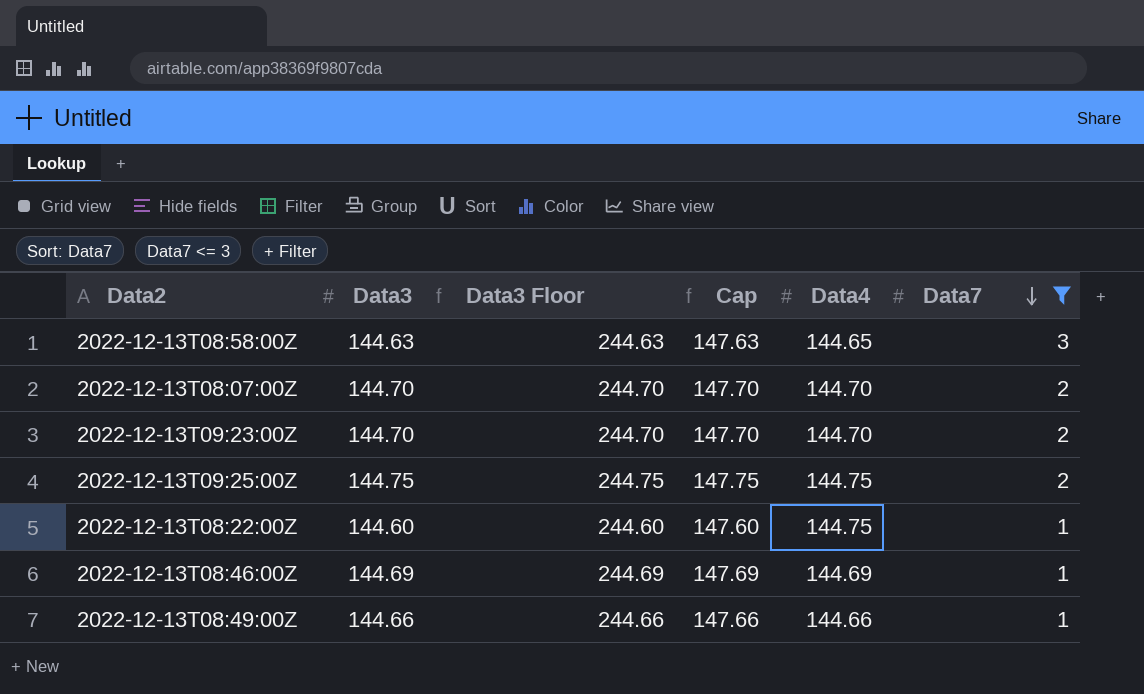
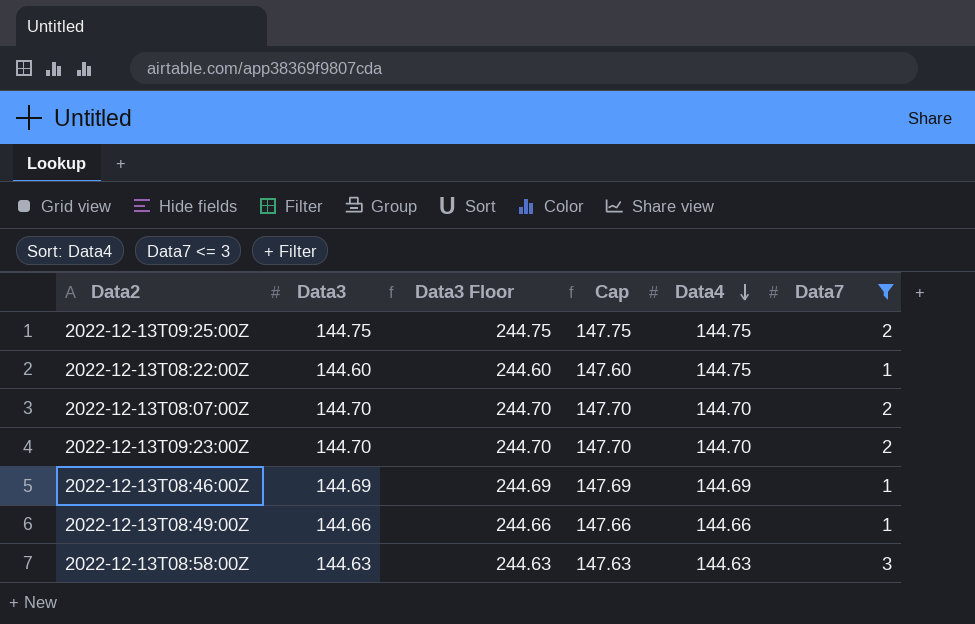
row order: Data7 descending -> Data4 descending
2022-12-13T08:58:00Z | Data4: 144.65 -> 144.63

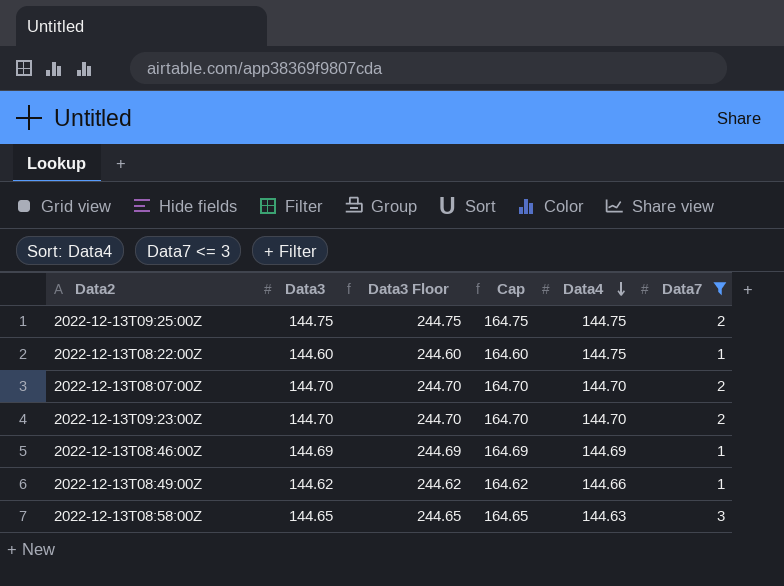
column Cap | formula: [Data3] + 3 -> [Data3] + 20
2022-12-13T08:49:00Z | Data3: 144.66 -> 144.62
2022-12-13T08:49:00Z | Data3 Floor: 244.66 -> 244.62
2022-12-13T08:58:00Z | Data3: 144.63 -> 144.65
2022-12-13T08:58:00Z | Data3 Floor: 244.63 -> 244.65

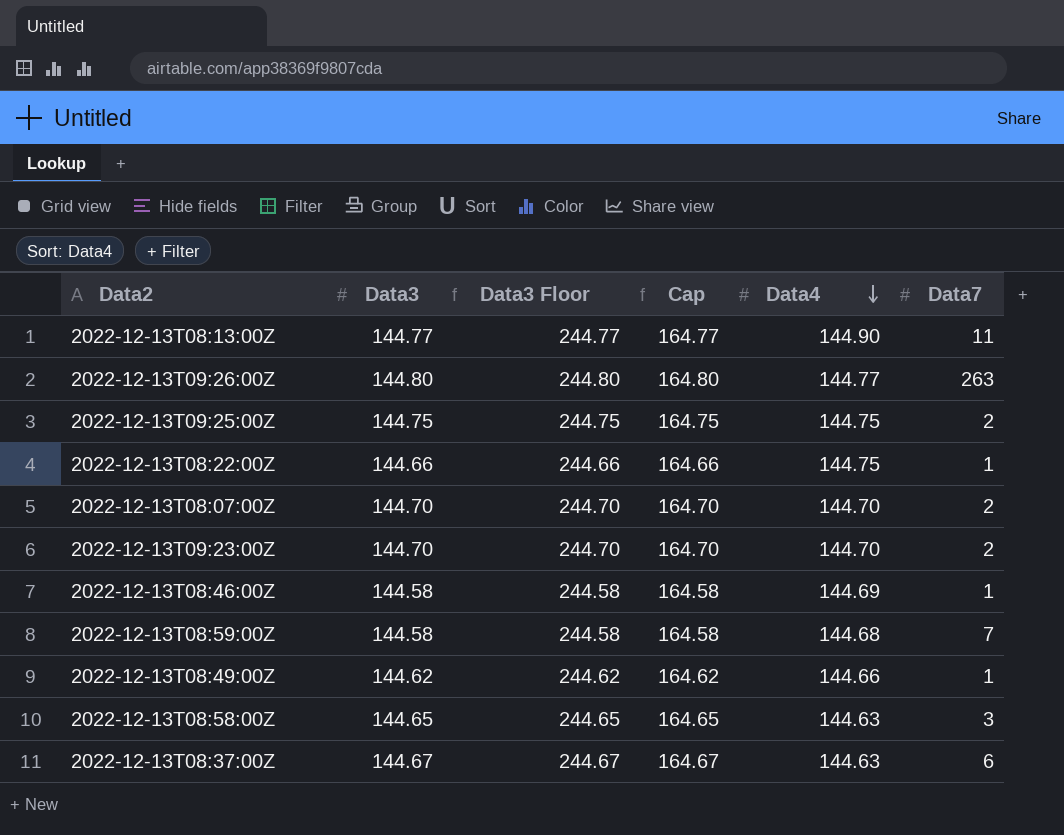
filter: Data7 <= 3 -> none
2022-12-13T08:22:00Z | Data3: 144.60 -> 144.66
2022-12-13T08:22:00Z | Data3 Floor: 244.60 -> 244.66
2022-12-13T08:22:00Z | Cap: 164.60 -> 164.66
2022-12-13T08:46:00Z | Data3: 144.69 -> 144.58
2022-12-13T08:46:00Z | Data3 Floor: 244.69 -> 244.58
2022-12-13T08:46:00Z | Cap: 164.69 -> 164.58

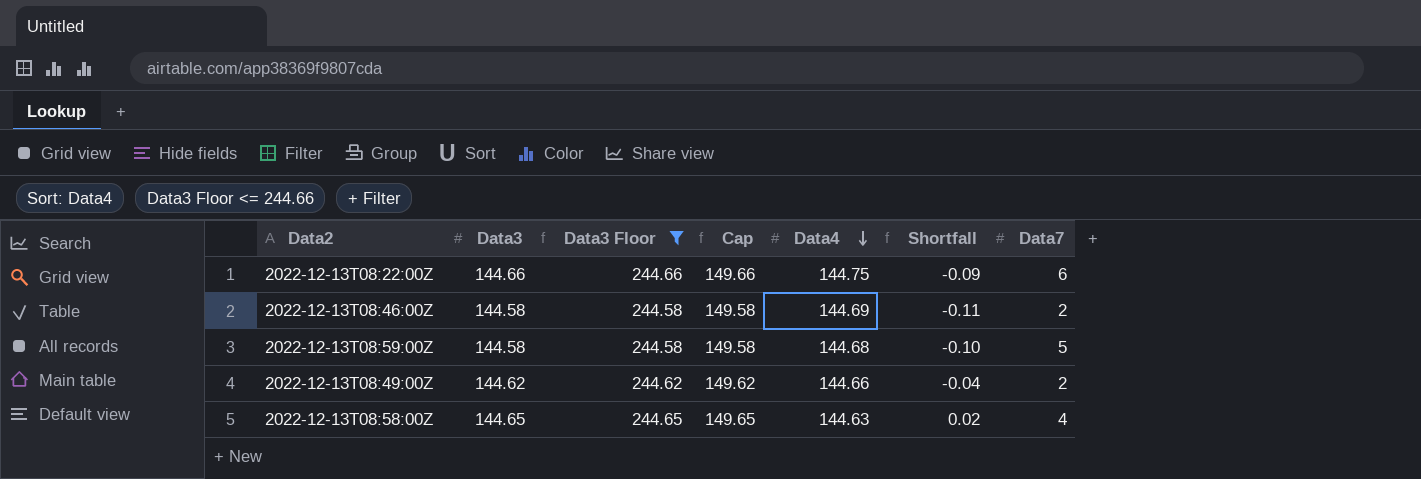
filter: none -> Data3 Floor <= 244.66
column Cap | formula: [Data3] + 20 -> [Data3] + 5
column Shortfall | formula: none -> [Data3] - [Data4]
2022-12-13T08:22:00Z | Data7: 1 -> 6
2022-12-13T08:46:00Z | Data7: 1 -> 2
2022-12-13T08:59:00Z | Data7: 7 -> 5
2022-12-13T08:49:00Z | Data7: 1 -> 2
2022-12-13T08:58:00Z | Data7: 3 -> 4

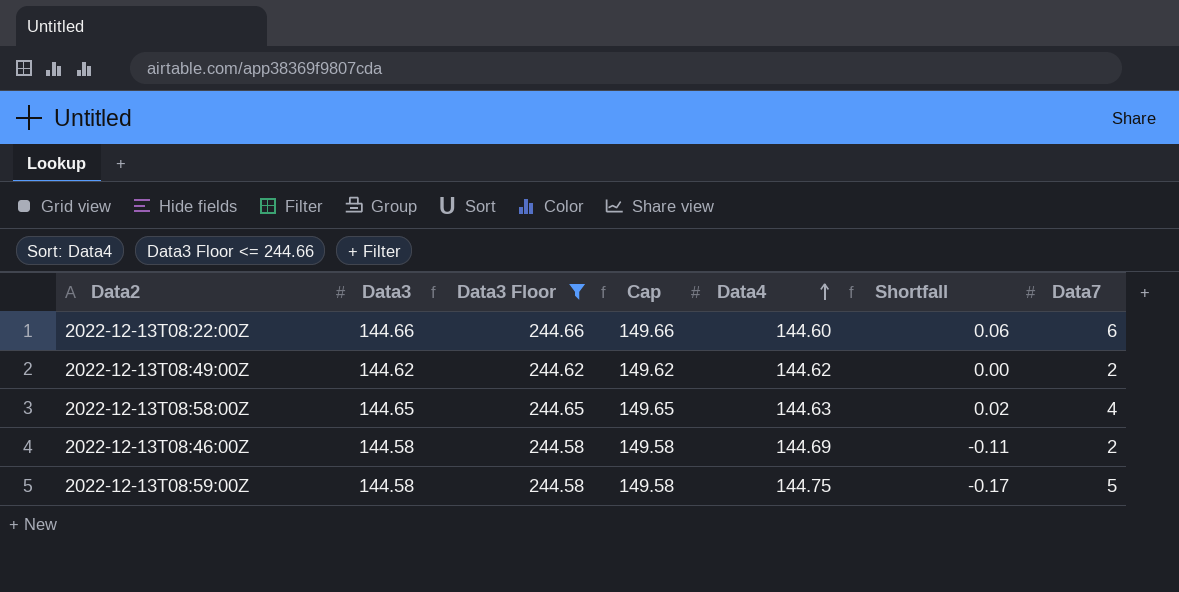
row order: Data4 descending -> Data4 ascending
2022-12-13T08:22:00Z | Data4: 144.75 -> 144.60
2022-12-13T08:22:00Z | Shortfall: -0.09 -> 0.06
2022-12-13T08:49:00Z | Data4: 144.66 -> 144.62
2022-12-13T08:49:00Z | Shortfall: -0.04 -> 0.00
2022-12-13T08:59:00Z | Data4: 144.68 -> 144.75
2022-12-13T08:59:00Z | Shortfall: -0.10 -> -0.17

